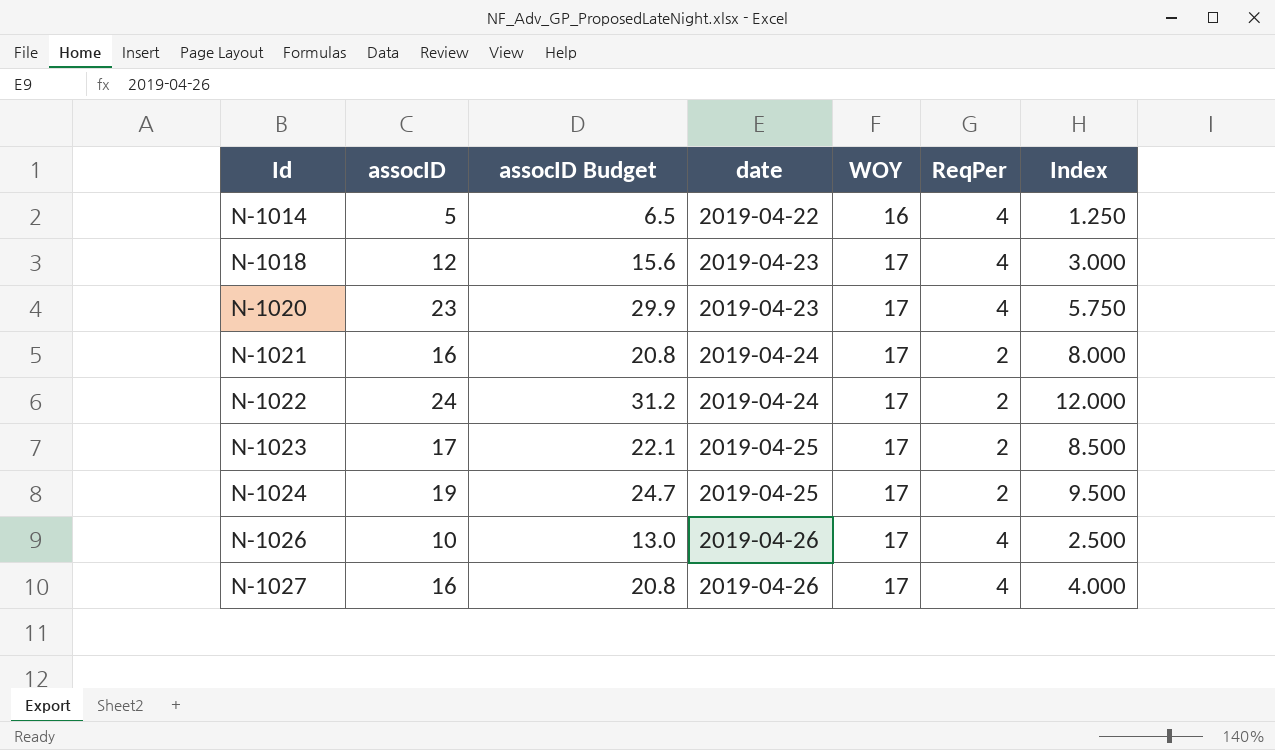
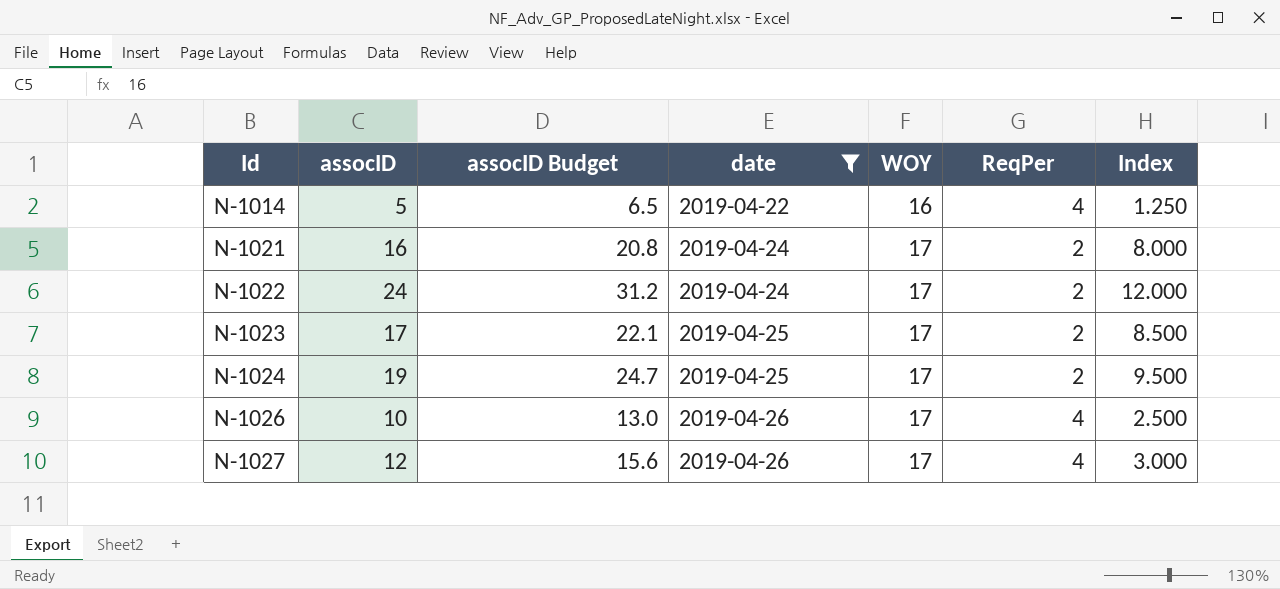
filter: none -> date != 2019-04-23
N-1027 | assocID: 16 -> 12
N-1027 | assocID Budget: 20.8 -> 15.6
N-1027 | Index: 4.000 -> 3.000

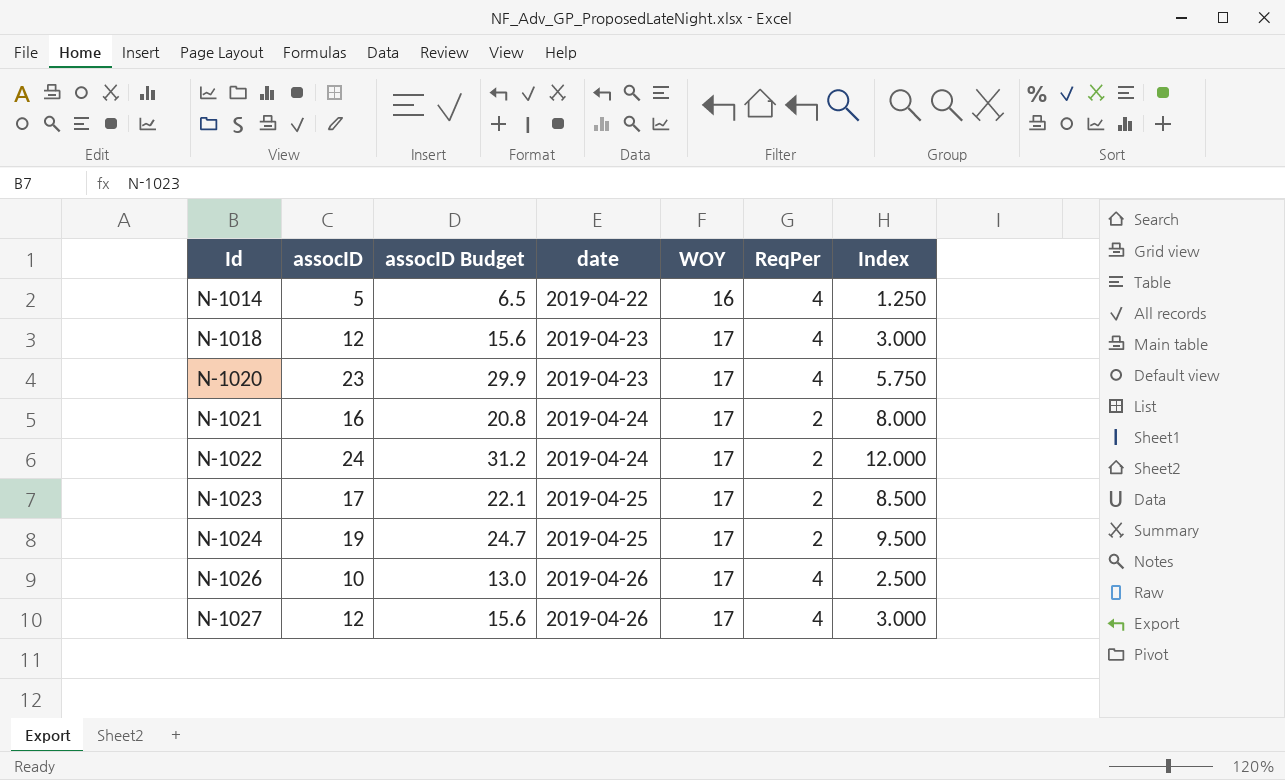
filter: date != 2019-04-23 -> none

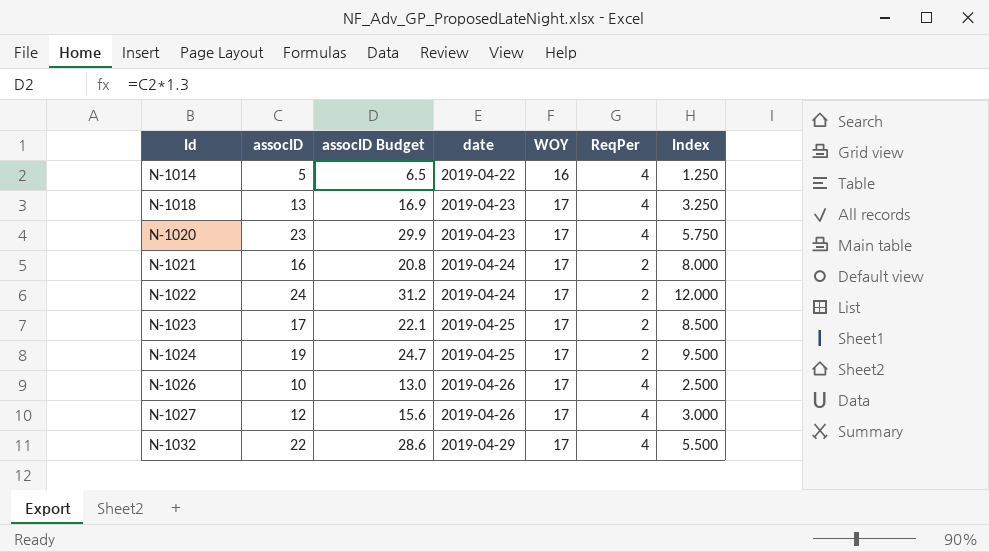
N-1018 | assocID: 12 -> 13
N-1018 | assocID Budget: 15.6 -> 16.9
N-1018 | Index: 3.000 -> 3.250
row N-1032: none -> 22 | 28.6 | 2019-04-29 | 17 | 4 | 5.500

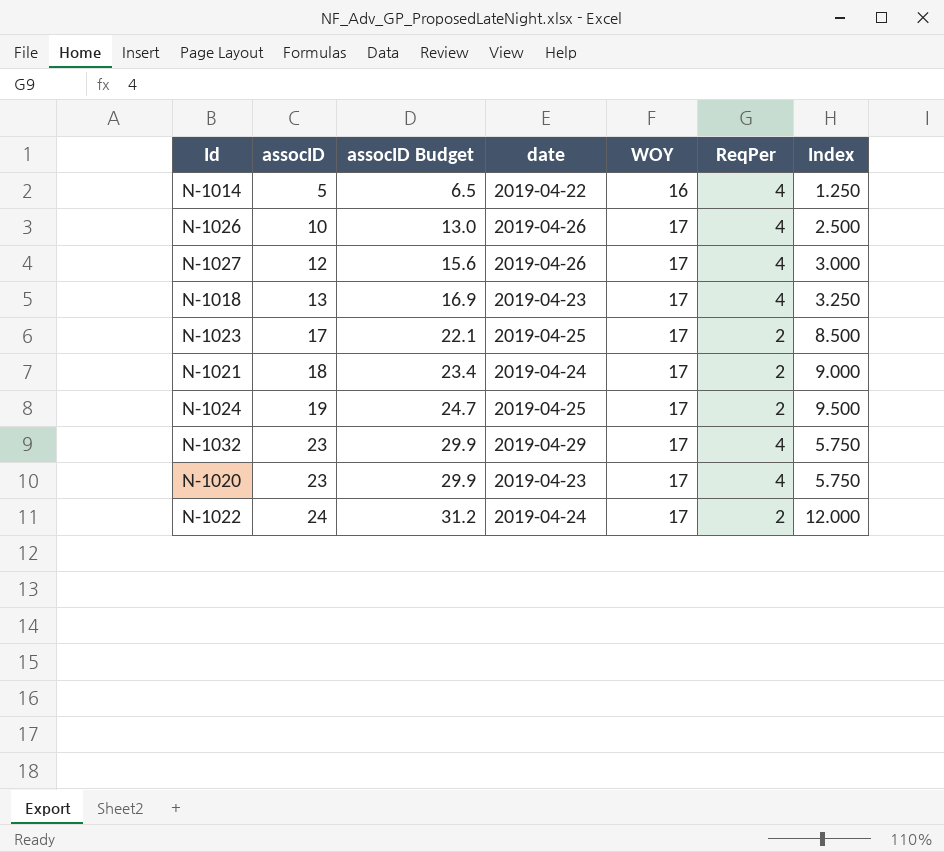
row order: Id ascending -> assocID ascending
N-1021 | assocID: 16 -> 18
N-1021 | assocID Budget: 20.8 -> 23.4
N-1021 | Index: 8.000 -> 9.000
N-1032 | assocID: 22 -> 23
N-1032 | assocID Budget: 28.6 -> 29.9
N-1032 | Index: 5.500 -> 5.750

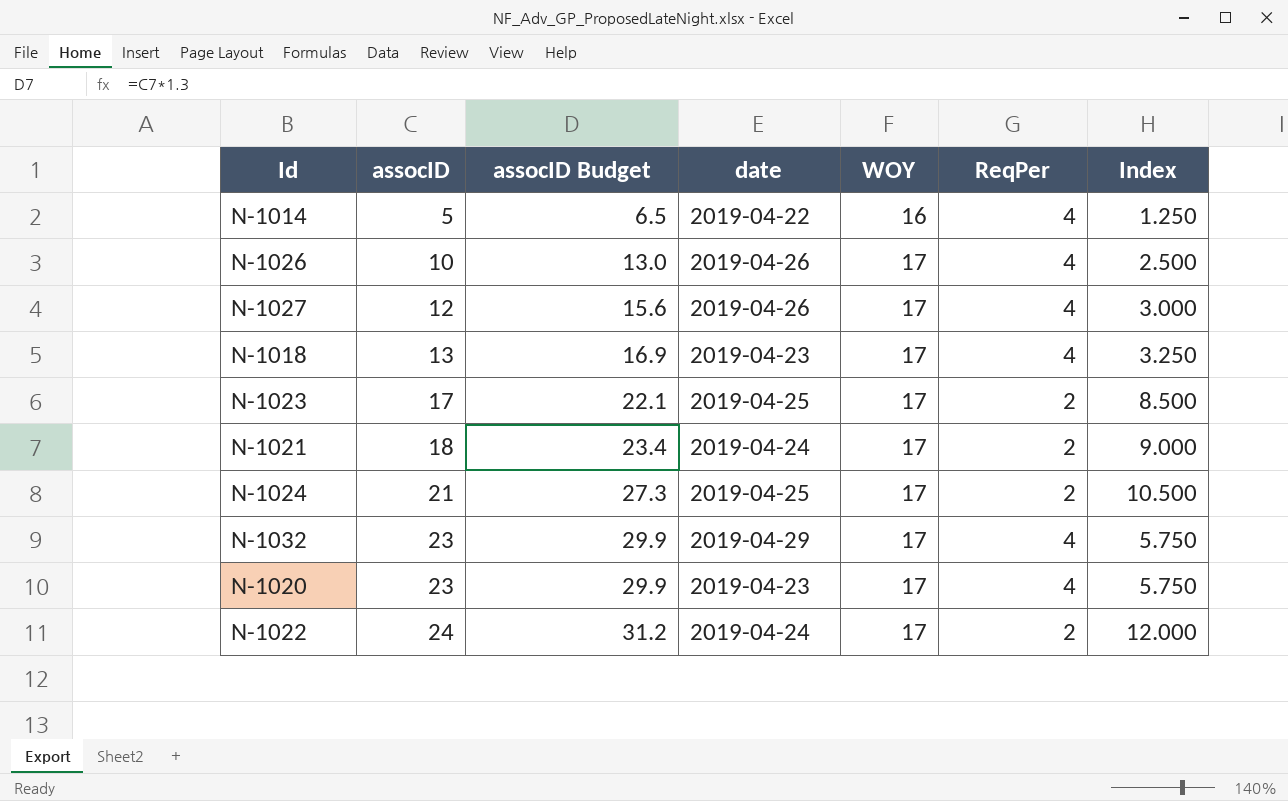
N-1024 | assocID: 19 -> 21
N-1024 | assocID Budget: 24.7 -> 27.3
N-1024 | Index: 9.500 -> 10.500

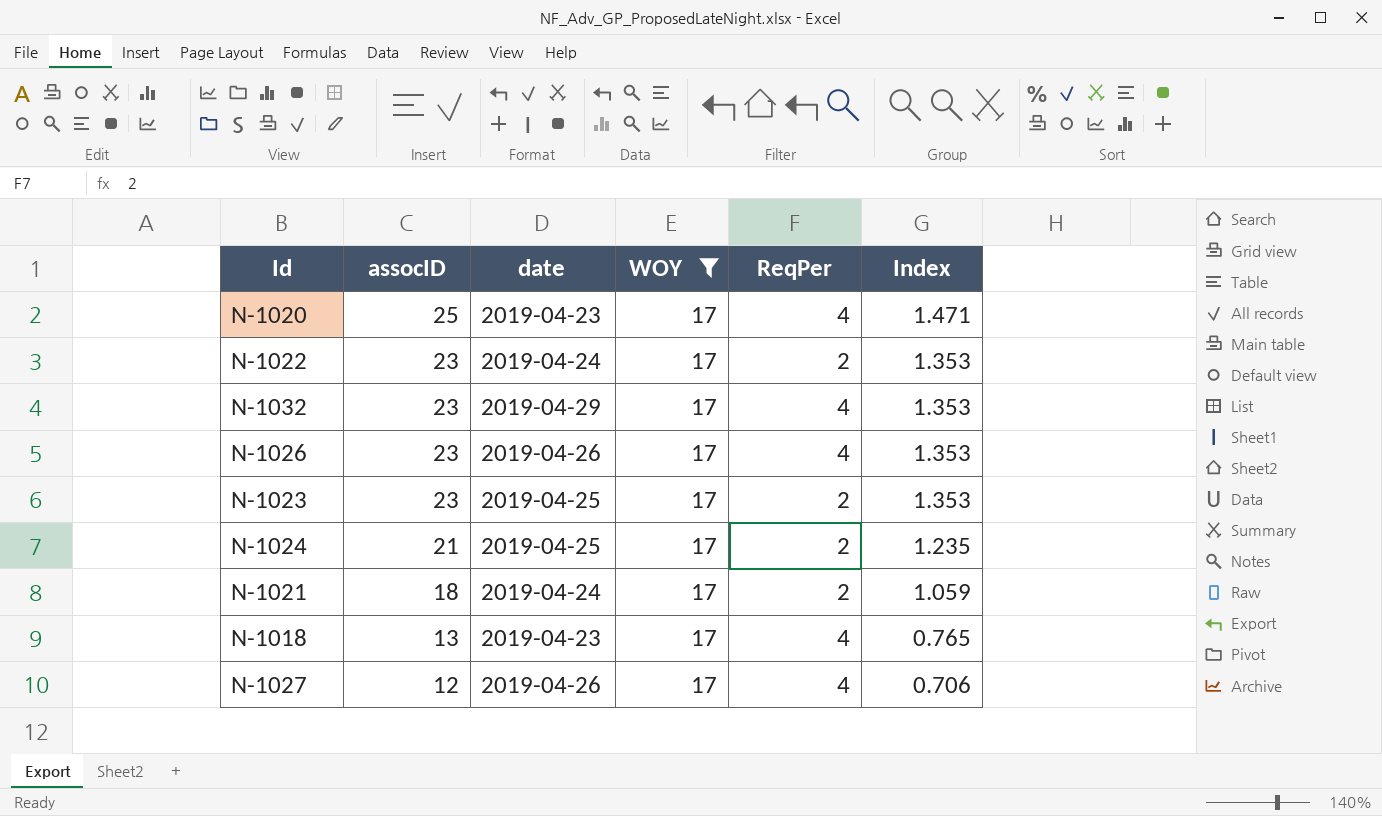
filter: none -> WOY = 17
row order: assocID ascending -> assocID descending
column assocID Budget | formula: [assocID] * 1.3 -> none
column Index | formula: [assocID] / [ReqPer] -> [assocID] / [WOY]
N-1020 | assocID: 23 -> 25
N-1022 | assocID: 24 -> 23
N-1026 | assocID: 10 -> 23
N-1023 | assocID: 17 -> 23

